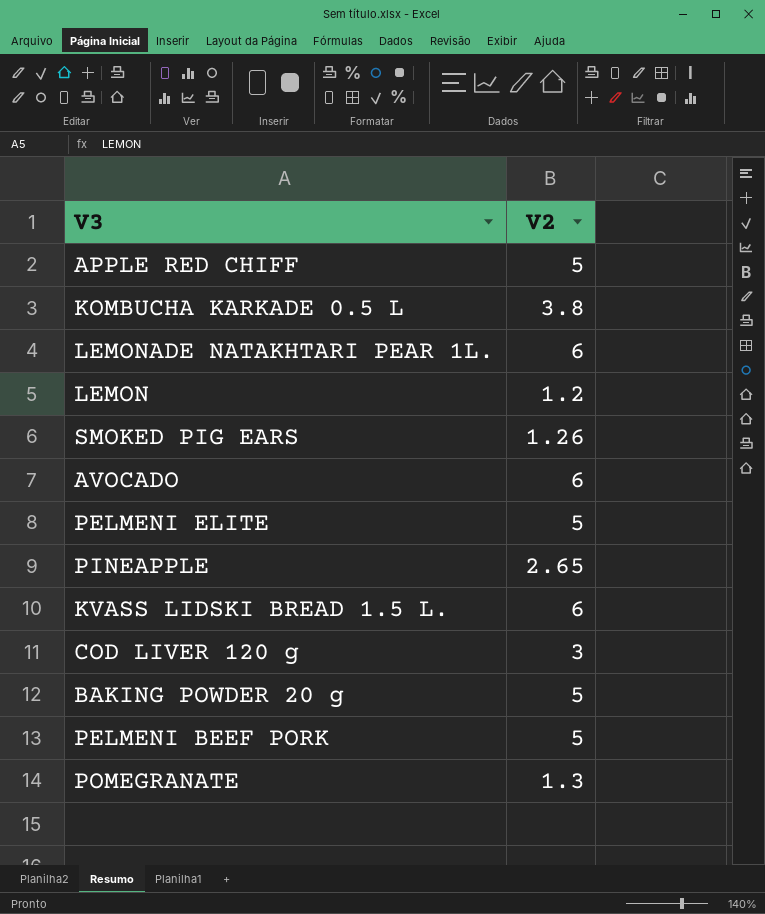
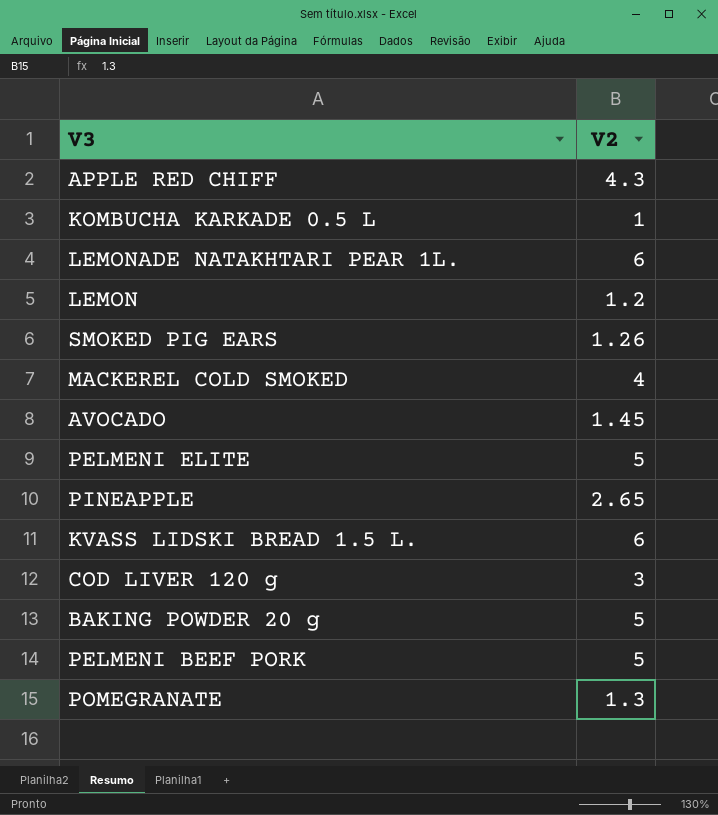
APPLE RED CHIFF | V2: 5 -> 4.3
KOMBUCHA KARKADE 0.5 L | V2: 3.8 -> 1
row MACKEREL COLD SMOKED: none -> 4
AVOCADO | V2: 6 -> 1.45

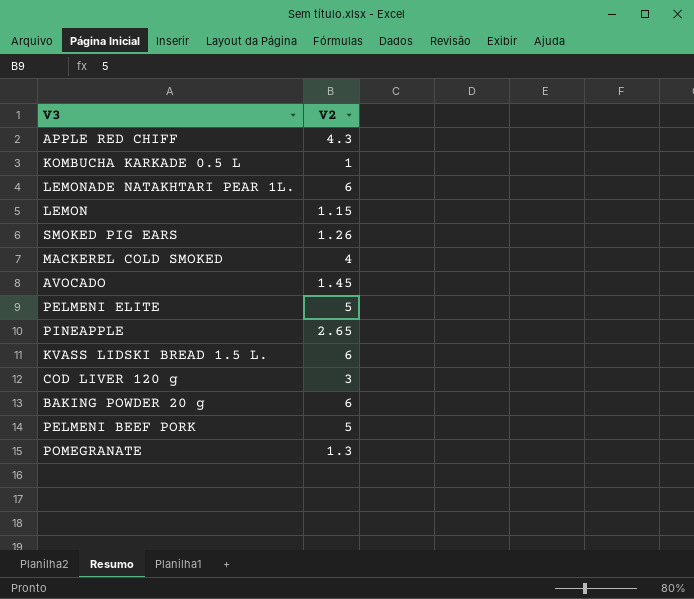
LEMON | V2: 1.2 -> 1.15
BAKING POWDER 20 g | V2: 5 -> 6

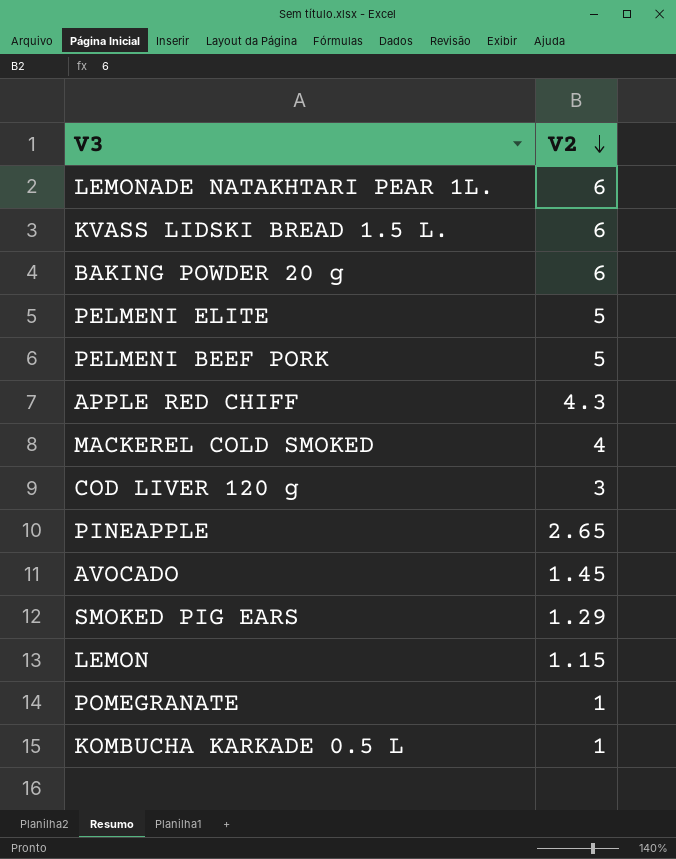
row order: none -> V2 descending
SMOKED PIG EARS | V2: 1.26 -> 1.29
POMEGRANATE | V2: 1.3 -> 1

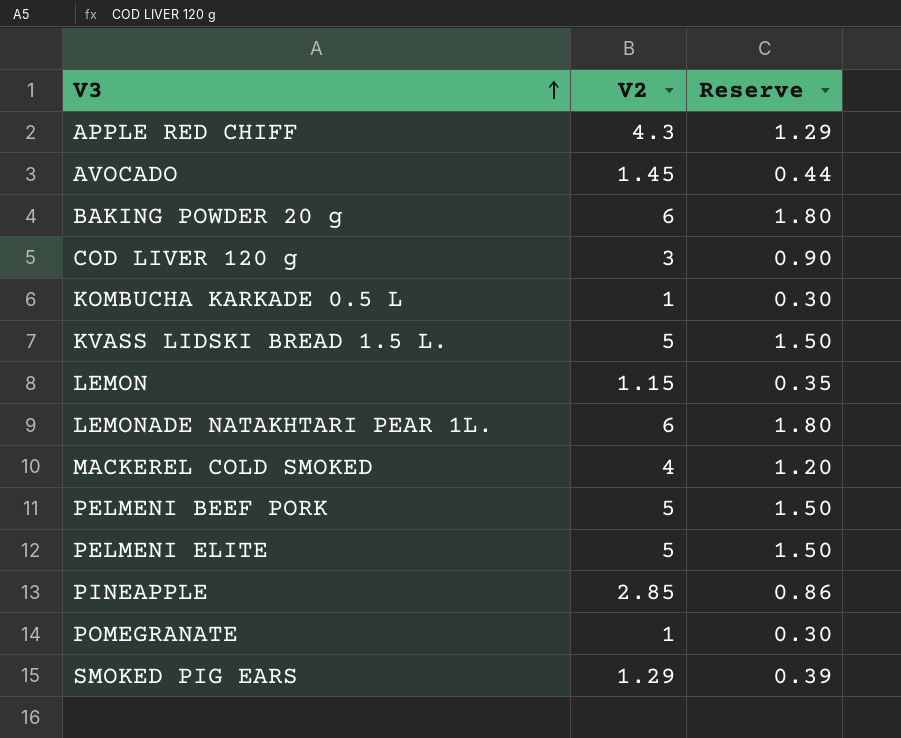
row order: V2 descending -> V3 ascending
column Reserve | formula: none -> [V2] * 0.3
KVASS LIDSKI BREAD 1.5 L. | V2: 6 -> 5
PINEAPPLE | V2: 2.65 -> 2.85

